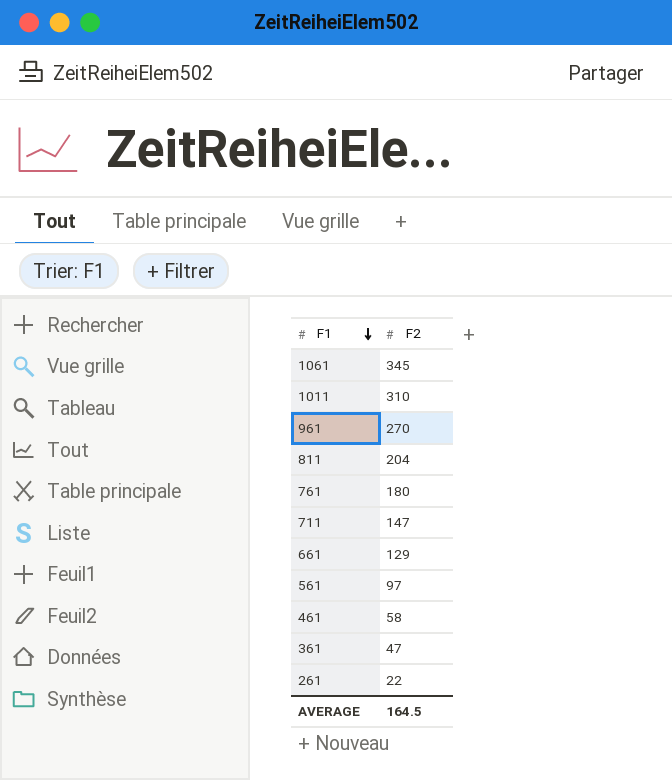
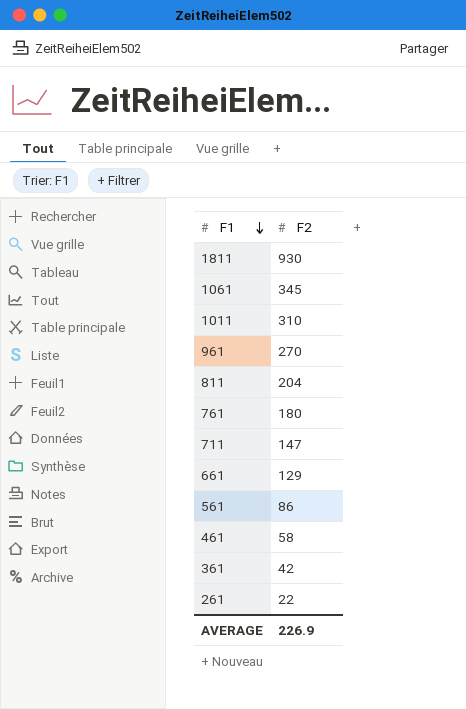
row 1811: none -> 930
561 | F2: 97 -> 86
361 | F2: 47 -> 42
AVERAGE | F2: 164.5 -> 226.9

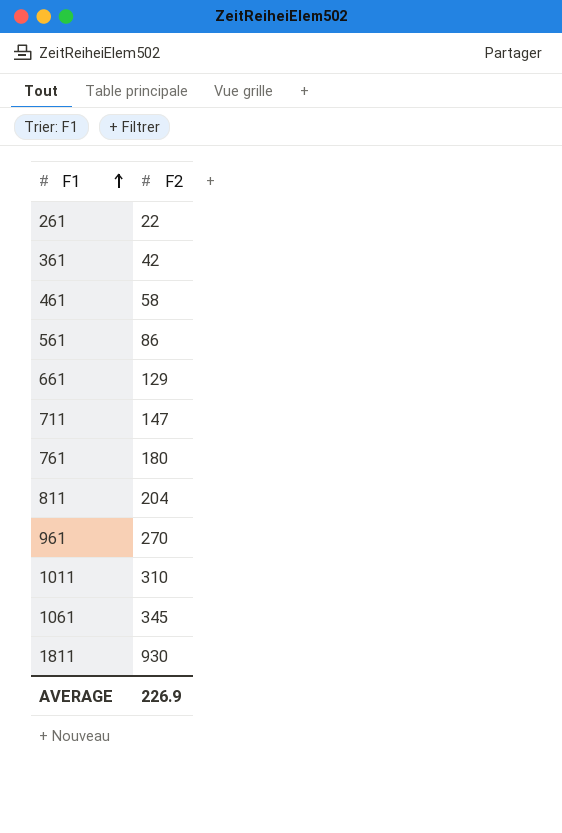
row order: F1 descending -> F1 ascending

